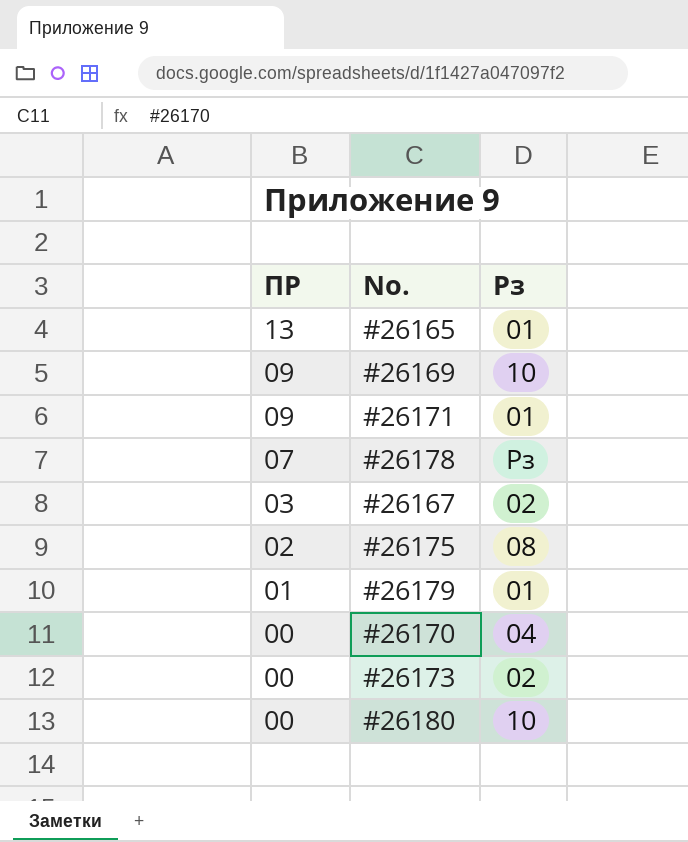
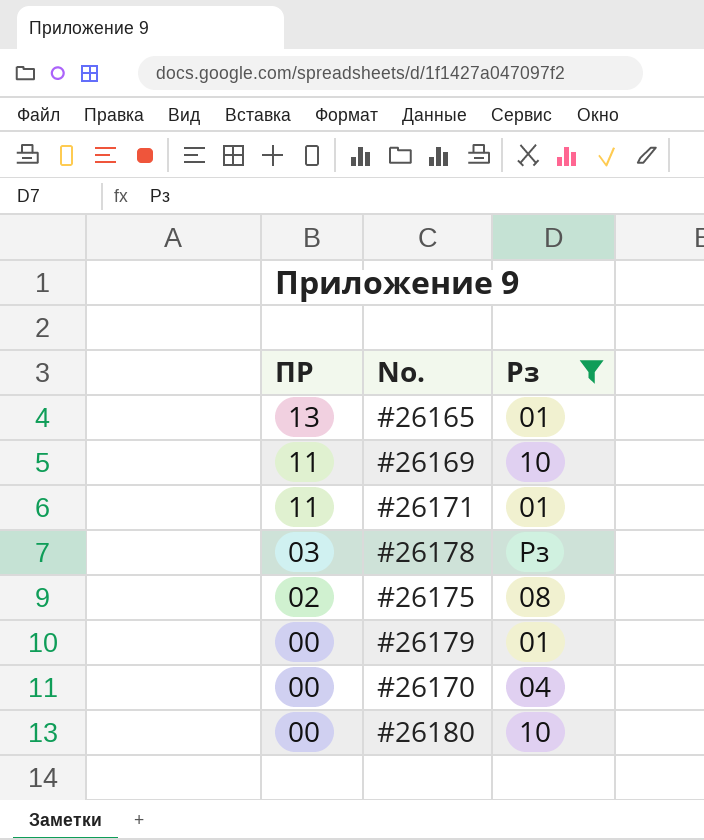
filter: none -> Рз != 02
#26169 | ПР: 09 -> 11
#26171 | ПР: 09 -> 11
#26178 | ПР: 07 -> 03
#26179 | ПР: 01 -> 00

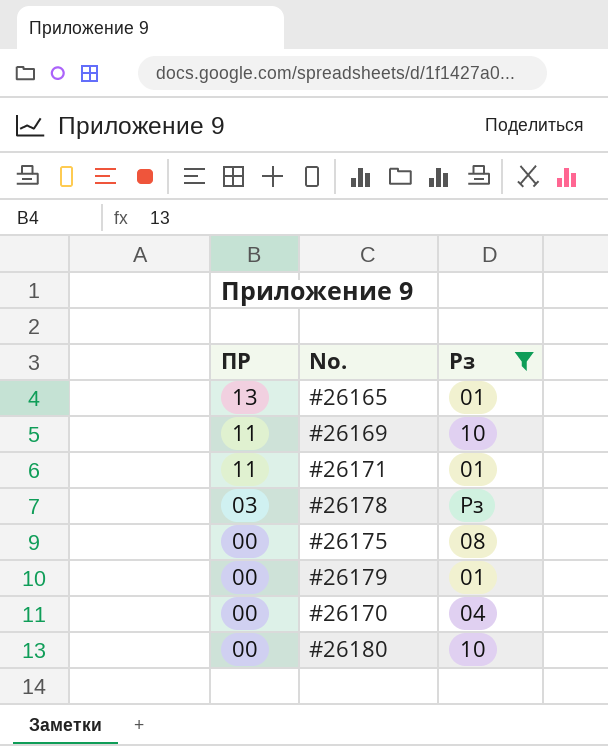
#26175 | ПР: 02 -> 00

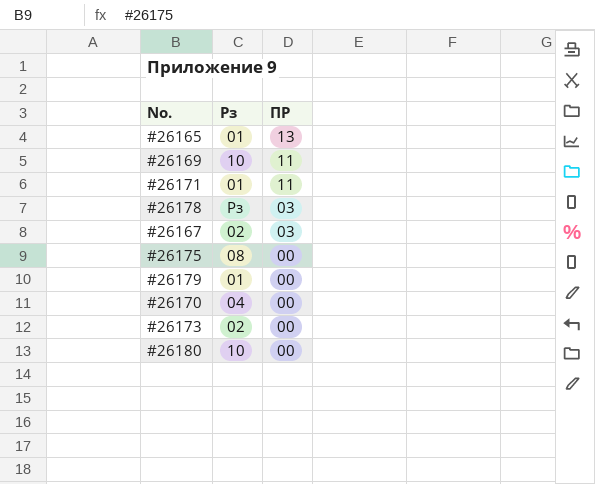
filter: Рз != 02 -> none
column ПР | position: 1 -> 3

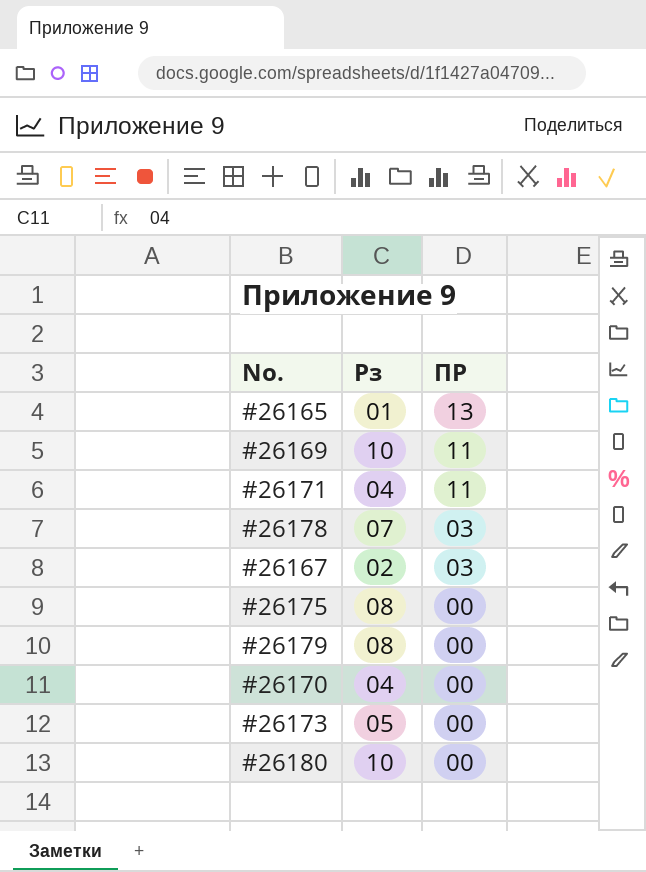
#26171 | Рз: 01 -> 04
#26178 | Рз: Рз -> 07
#26179 | Рз: 01 -> 08
#26173 | Рз: 02 -> 05

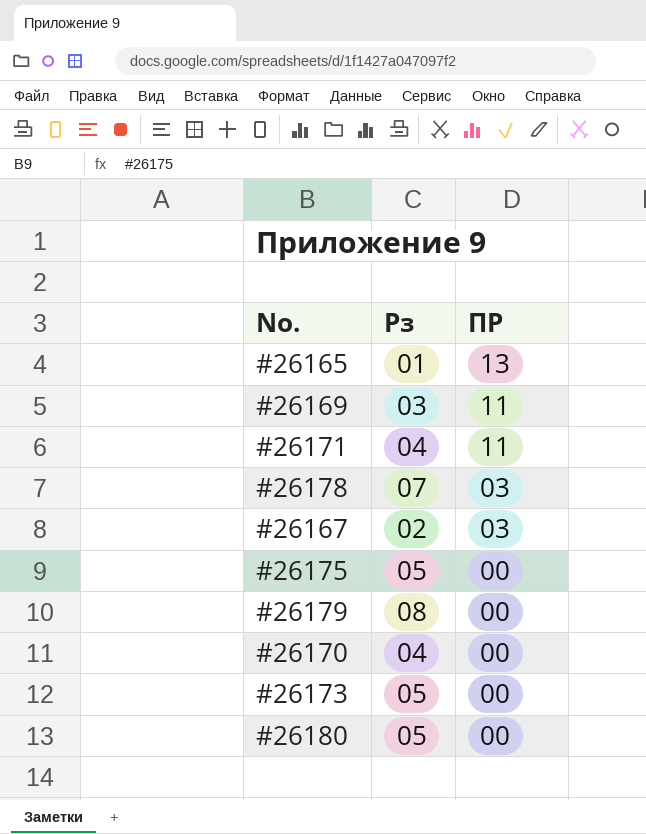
#26169 | Рз: 10 -> 03
#26175 | Рз: 08 -> 05
#26180 | Рз: 10 -> 05

